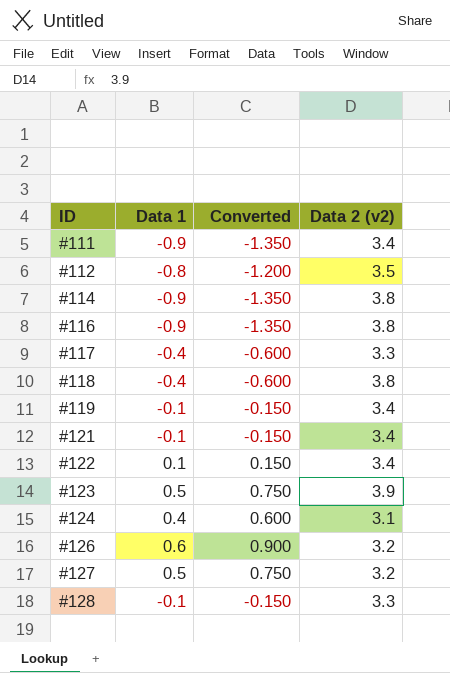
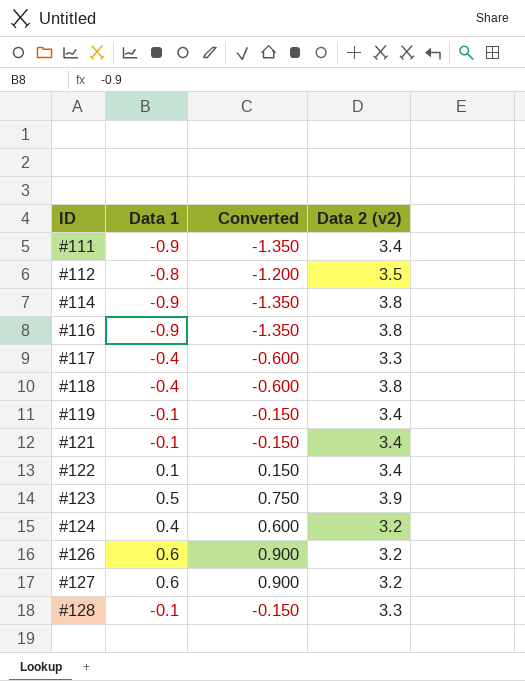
#124 | Data 2 (v2): 3.1 -> 3.2
#127 | Data 1: 0.5 -> 0.6
#127 | Converted: 0.750 -> 0.900

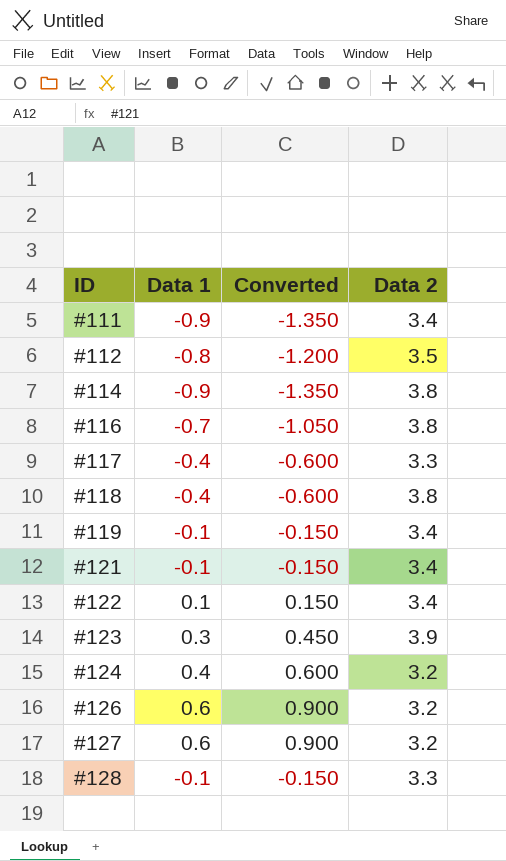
column name: Data 2 (v2) -> Data 2
#116 | Data 1: -0.9 -> -0.7
#116 | Converted: -1.350 -> -1.050
#123 | Data 1: 0.5 -> 0.3
#123 | Converted: 0.750 -> 0.450

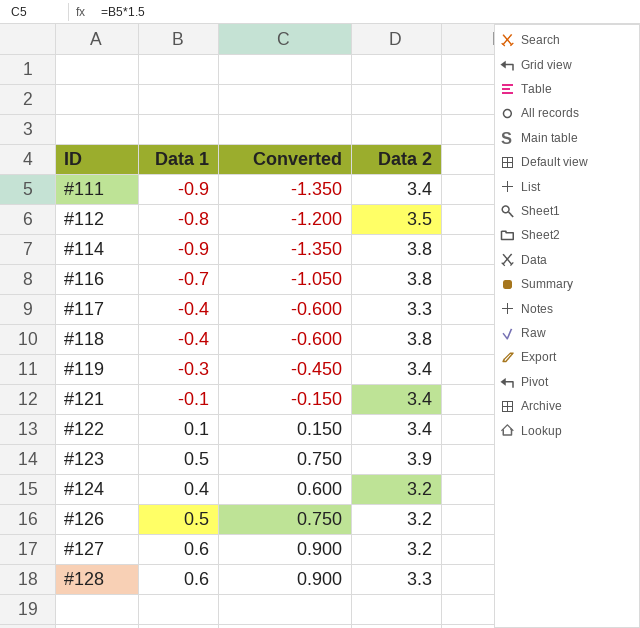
#119 | Data 1: -0.1 -> -0.3
#119 | Converted: -0.150 -> -0.450
#123 | Data 1: 0.3 -> 0.5
#123 | Converted: 0.450 -> 0.750
#126 | Data 1: 0.6 -> 0.5
#126 | Converted: 0.900 -> 0.750
#128 | Data 1: -0.1 -> 0.6
#128 | Converted: -0.150 -> 0.900

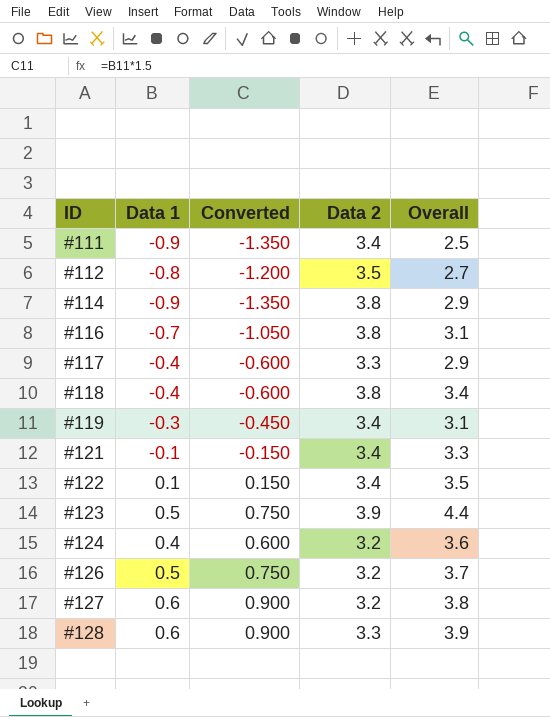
column Overall | formula: none -> [Data 1] + [Data 2]

